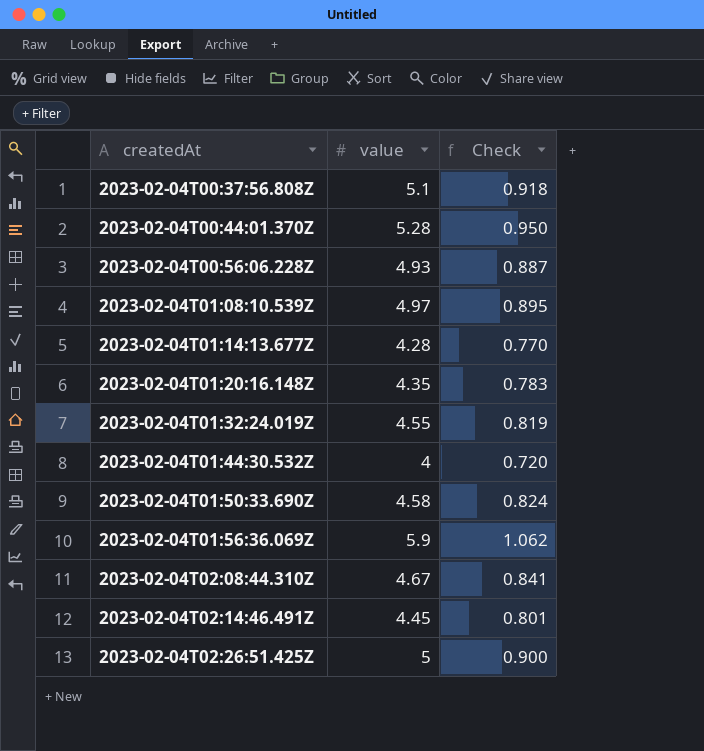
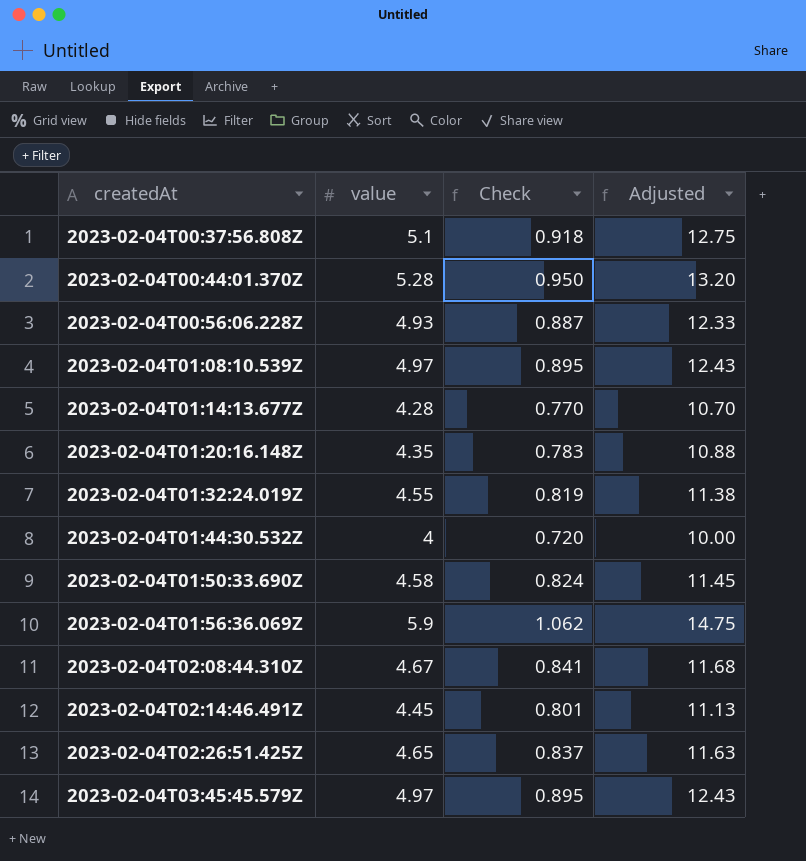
column Adjusted | formula: none -> [value] * 2.5
2023-02-04T02:26:51.425Z | value: 5 -> 4.65
2023-02-04T02:26:51.425Z | Check: 0.900 -> 0.837
row 2023-02-04T03:45:45.579Z: none -> 4.97 | 0.895 | 12.43

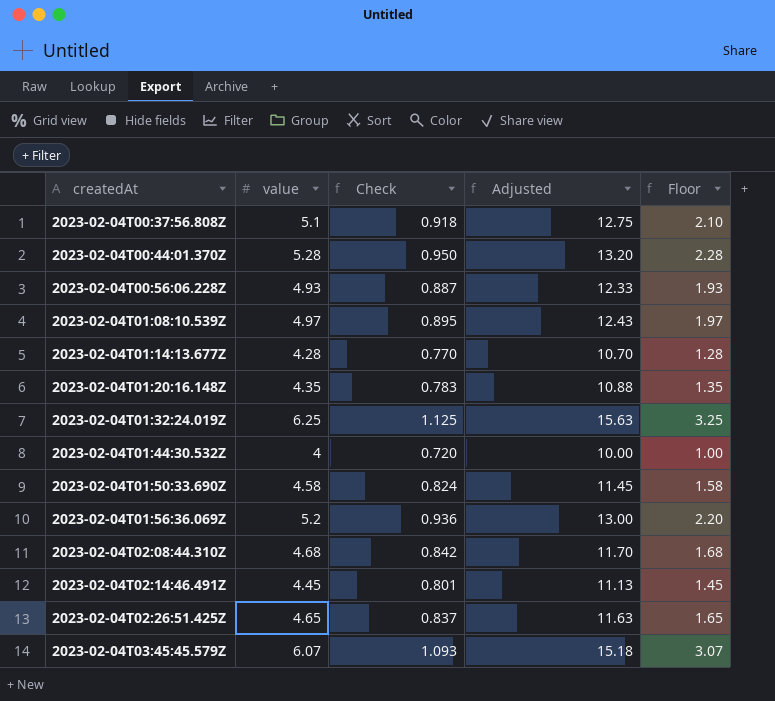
column Floor | formula: none -> [value] - 3
2023-02-04T01:32:24.019Z | value: 4.55 -> 6.25
2023-02-04T01:32:24.019Z | Check: 0.819 -> 1.125
2023-02-04T01:32:24.019Z | Adjusted: 11.38 -> 15.63
2023-02-04T01:56:36.069Z | value: 5.9 -> 5.2
2023-02-04T01:56:36.069Z | Check: 1.062 -> 0.936
2023-02-04T01:56:36.069Z | Adjusted: 14.75 -> 13.00
2023-02-04T02:08:44.310Z | value: 4.67 -> 4.68
2023-02-04T02:08:44.310Z | Check: 0.841 -> 0.842
2023-02-04T02:08:44.310Z | Adjusted: 11.68 -> 11.70
2023-02-04T03:45:45.579Z | value: 4.97 -> 6.07
2023-02-04T03:45:45.579Z | Check: 0.895 -> 1.093
2023-02-04T03:45:45.579Z | Adjusted: 12.43 -> 15.18

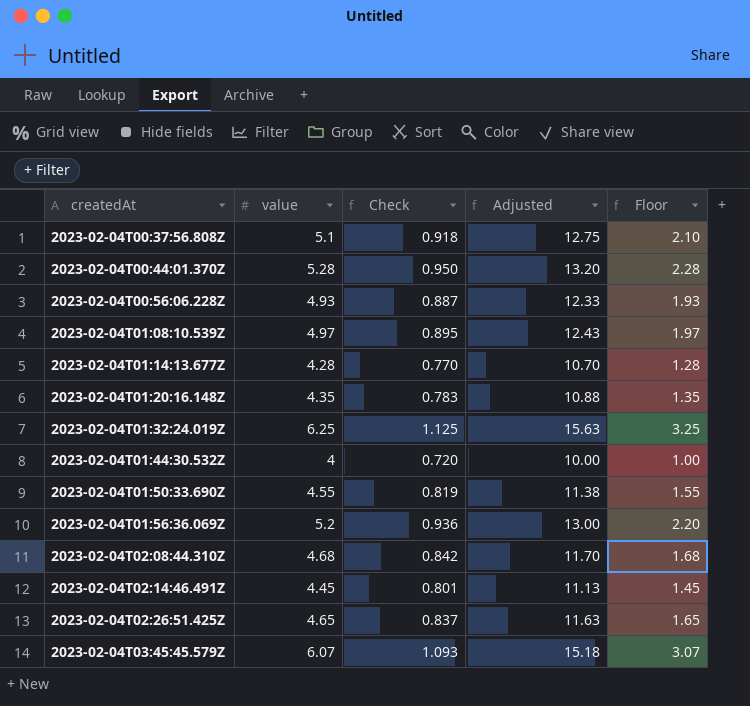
2023-02-04T01:50:33.690Z | value: 4.58 -> 4.55
2023-02-04T01:50:33.690Z | Check: 0.824 -> 0.819
2023-02-04T01:50:33.690Z | Adjusted: 11.45 -> 11.38
2023-02-04T01:50:33.690Z | Floor: 1.58 -> 1.55

